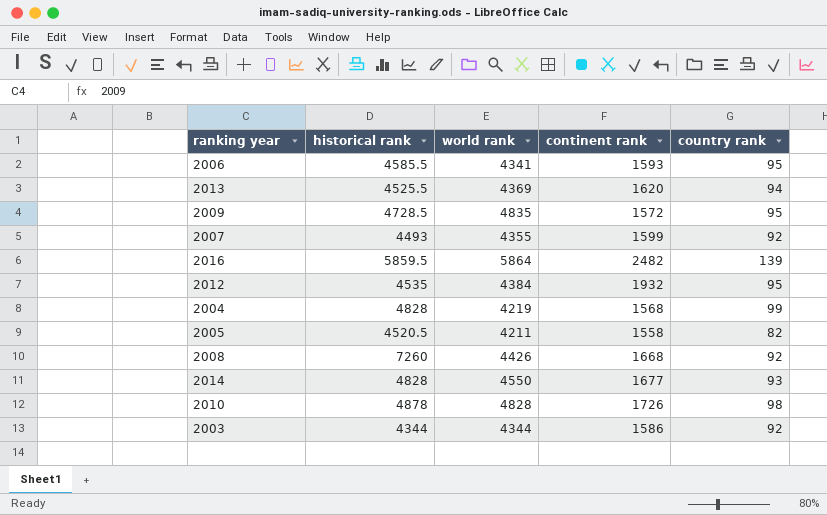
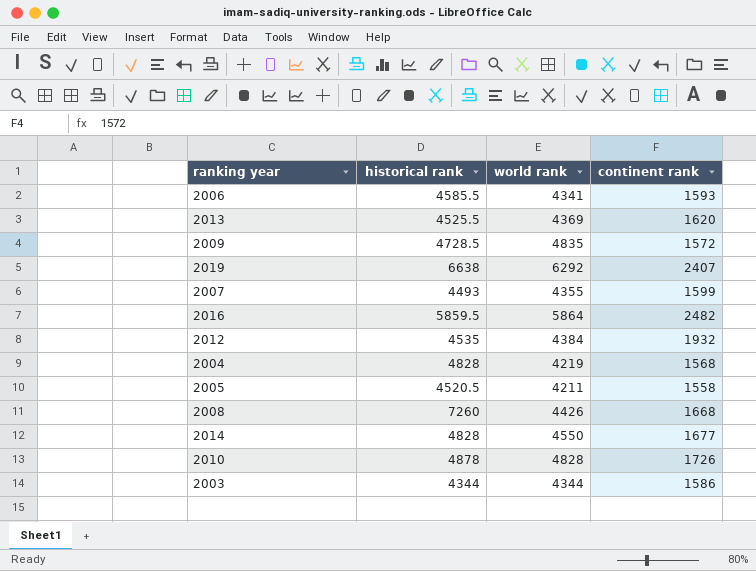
column country rank | position: 5 -> none
row 2019: none -> 6638 | 6292 | 2407

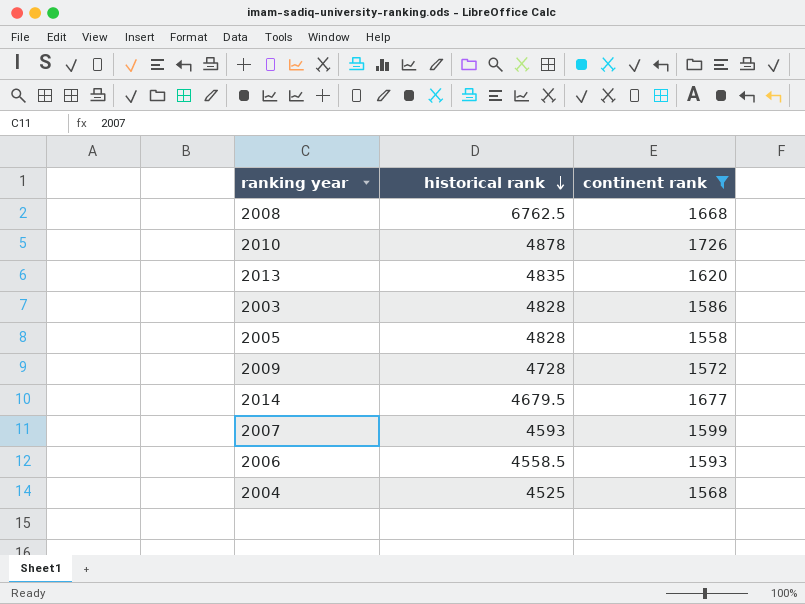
filter: none -> continent rank <= 1726
row order: none -> historical rank descending
column world rank | position: 3 -> none
2008 | historical rank: 7260 -> 6762.5
2013 | historical rank: 4525.5 -> 4835
2003 | historical rank: 4344 -> 4828
2005 | historical rank: 4520.5 -> 4828
2009 | historical rank: 4728.5 -> 4728
2014 | historical rank: 4828 -> 4679.5
2007 | historical rank: 4493 -> 4593
2006 | historical rank: 4585.5 -> 4558.5
2004 | historical rank: 4828 -> 4525

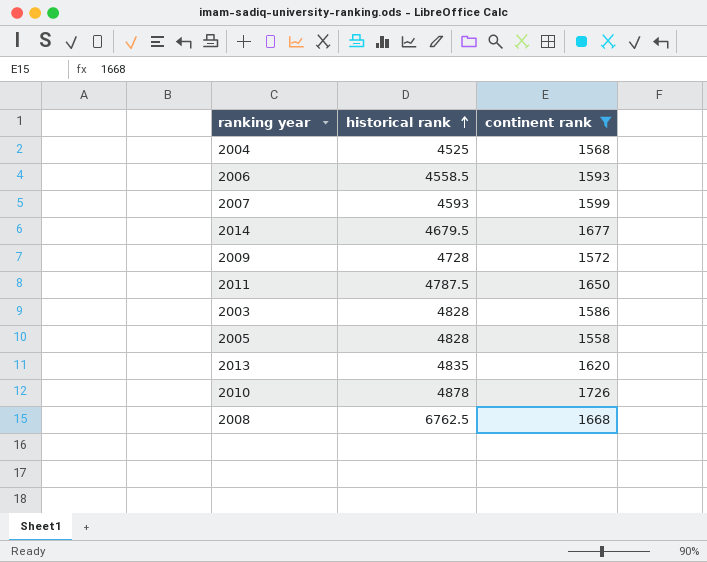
row order: historical rank descending -> historical rank ascending
row 2011: none -> 4787.5 | 1650

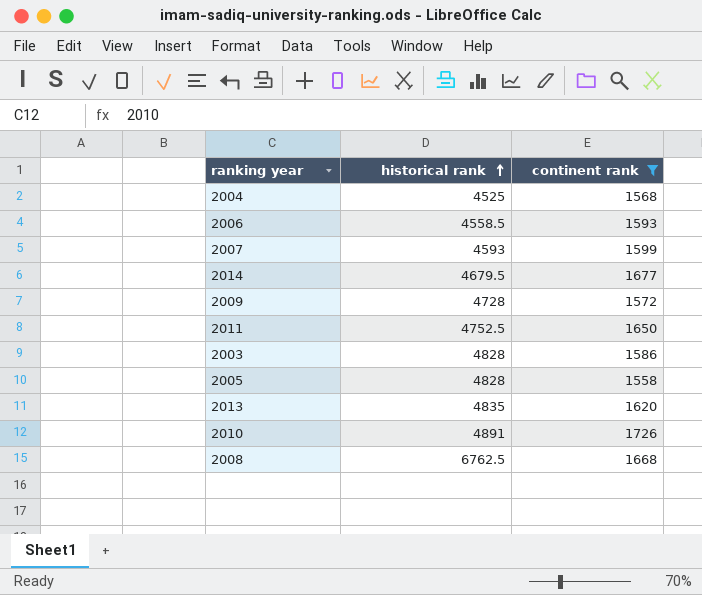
2011 | historical rank: 4787.5 -> 4752.5
2010 | historical rank: 4878 -> 4891

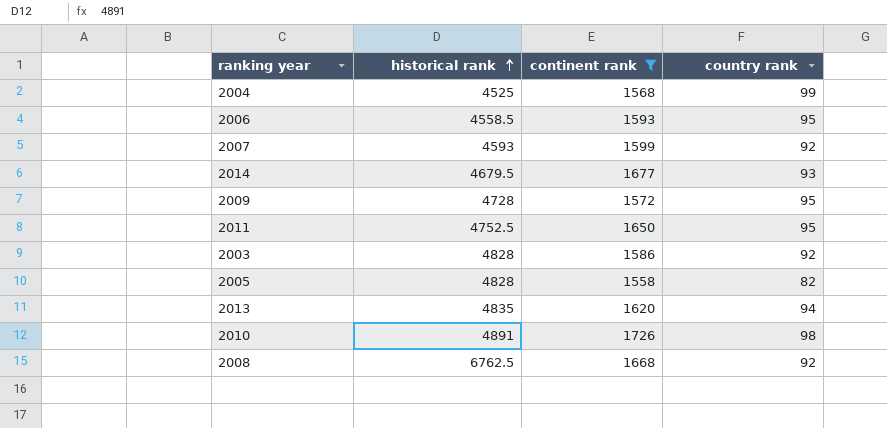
column country rank | position: none -> 4

